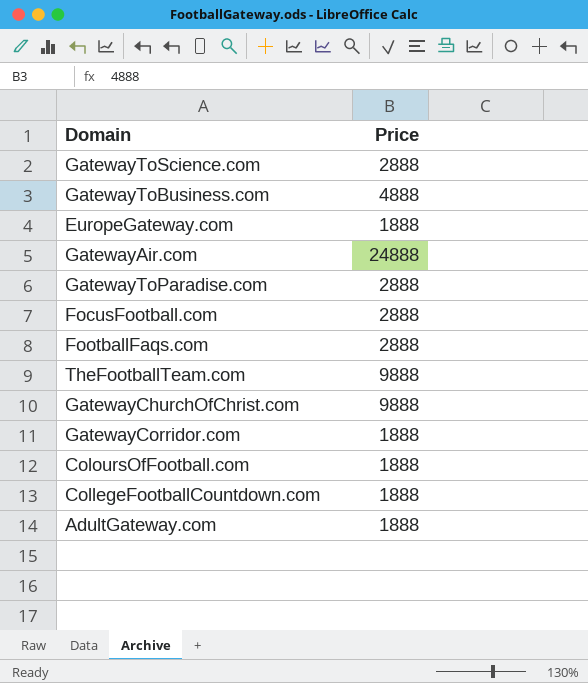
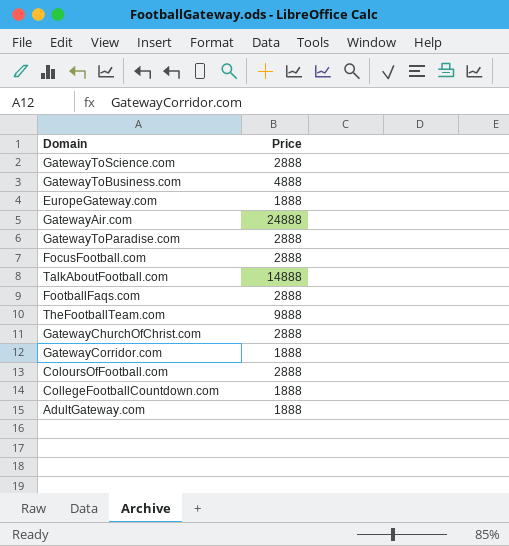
row TalkAboutFootball.com: none -> 14888
GatewayChurchOfChrist.com | Price: 9888 -> 2888
ColoursOfFootball.com | Price: 1888 -> 2888

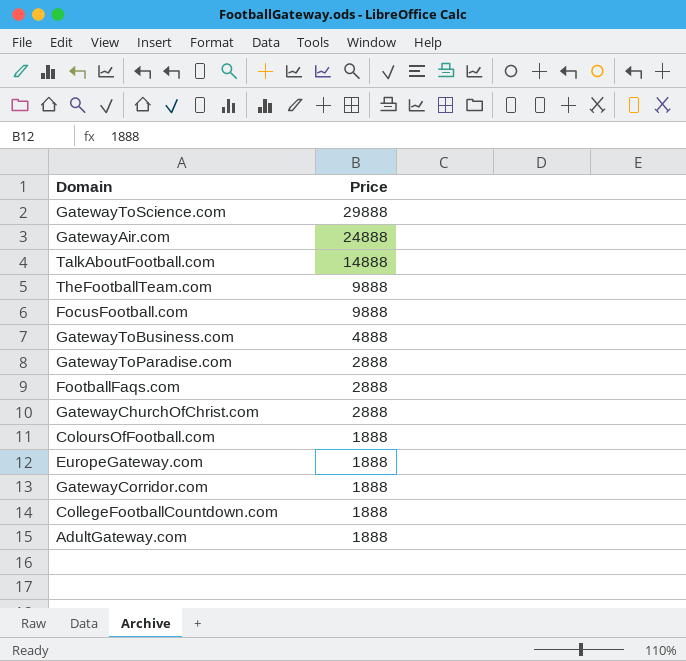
row order: none -> Price descending
GatewayToScience.com | Price: 2888 -> 29888
FocusFootball.com | Price: 2888 -> 9888
ColoursOfFootball.com | Price: 2888 -> 1888

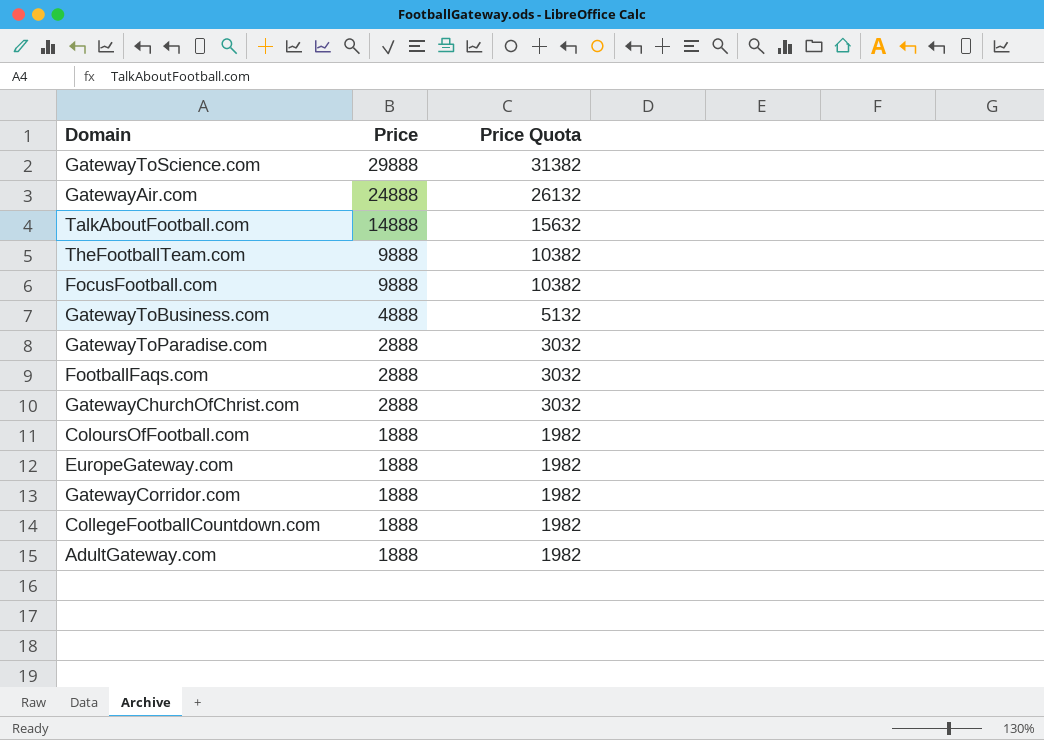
column Price Quota | formula: none -> [Price] * 1.05

